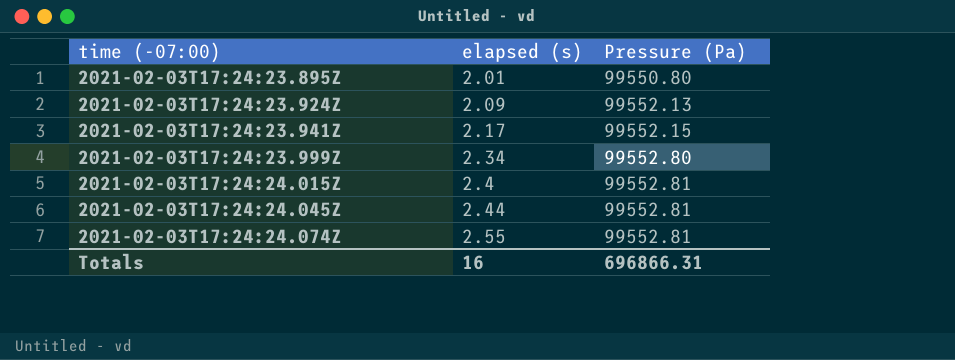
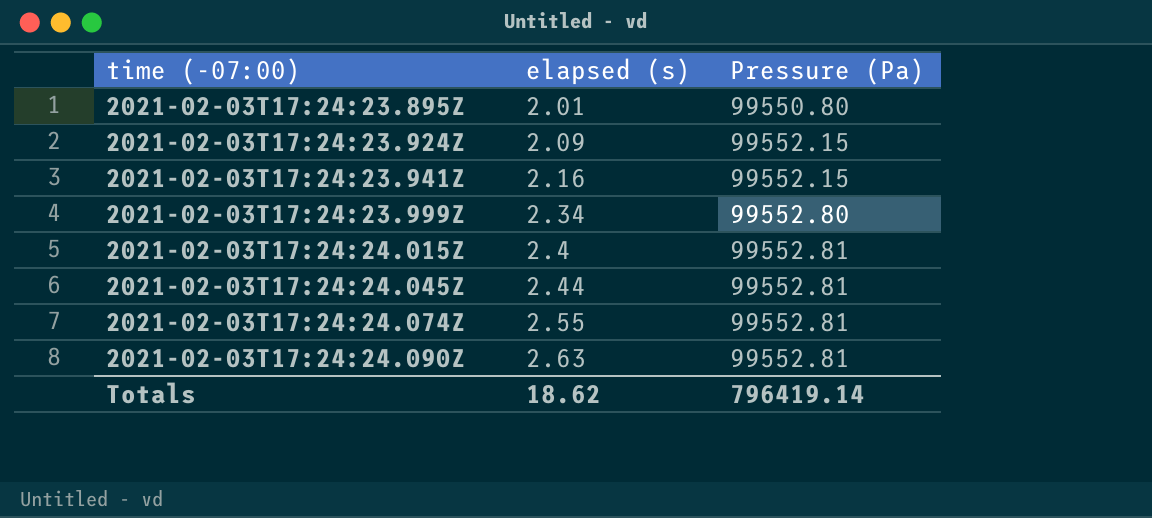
2021-02-03T17:24:23.924Z | Pressure (Pa): 99552.13 -> 99552.15
2021-02-03T17:24:23.941Z | elapsed (s): 2.17 -> 2.16
row 2021-02-03T17:24:24.090Z: none -> 2.63 | 99552.81
Totals | elapsed (s): 16 -> 18.62
Totals | Pressure (Pa): 696866.31 -> 796419.14

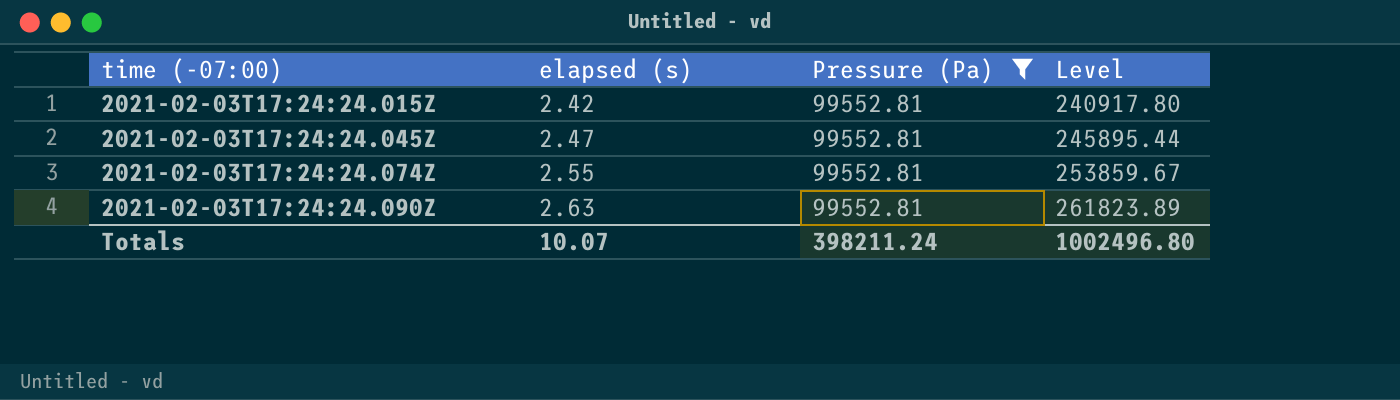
filter: none -> Pressure (Pa) = 99552.81
column Level | formula: none -> [elapsed (s)] * [Pressure (Pa)]
2021-02-03T17:24:24.015Z | elapsed (s): 2.4 -> 2.42
2021-02-03T17:24:24.045Z | elapsed (s): 2.44 -> 2.47
Totals | elapsed (s): 18.62 -> 10.07
Totals | Pressure (Pa): 796419.14 -> 398211.24

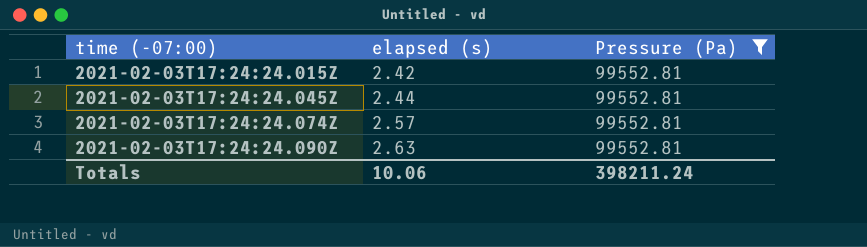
column Level | formula: [elapsed (s)] * [Pressure (Pa)] -> none
2021-02-03T17:24:24.045Z | elapsed (s): 2.47 -> 2.44
2021-02-03T17:24:24.074Z | elapsed (s): 2.55 -> 2.57
Totals | elapsed (s): 10.07 -> 10.06

